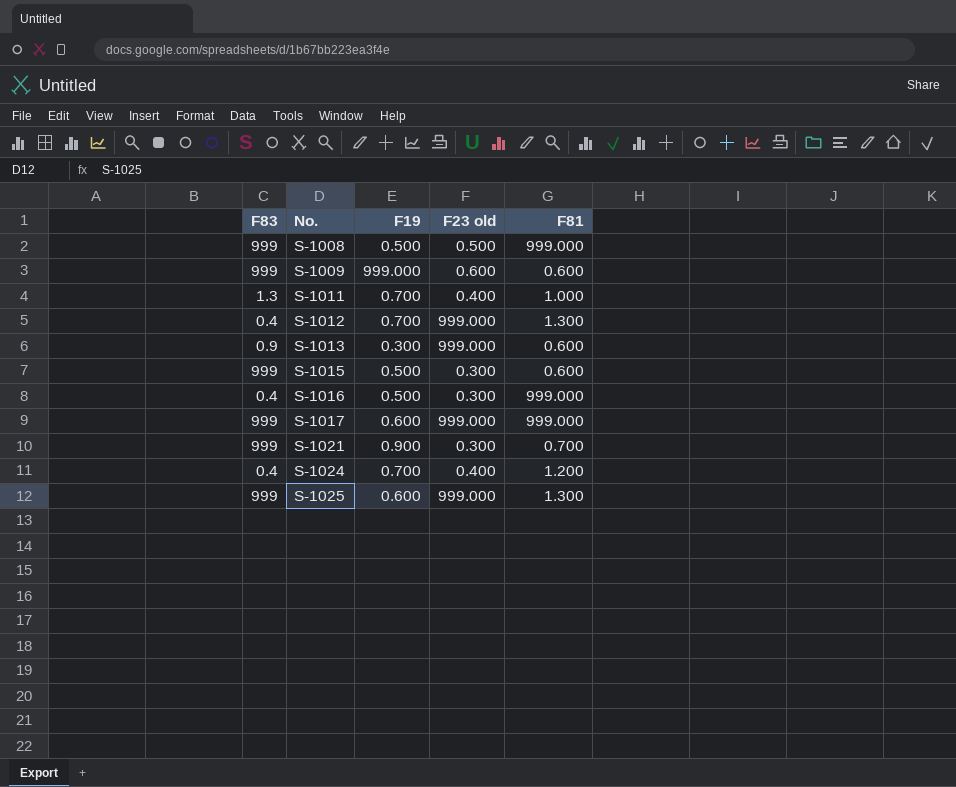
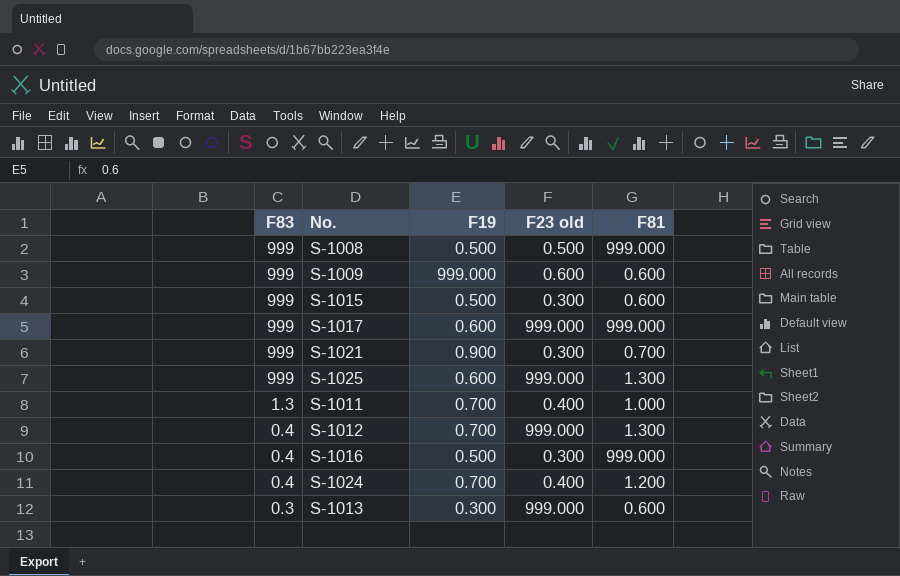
row order: No. ascending -> F83 descending
S-1013 | F83: 0.9 -> 0.3

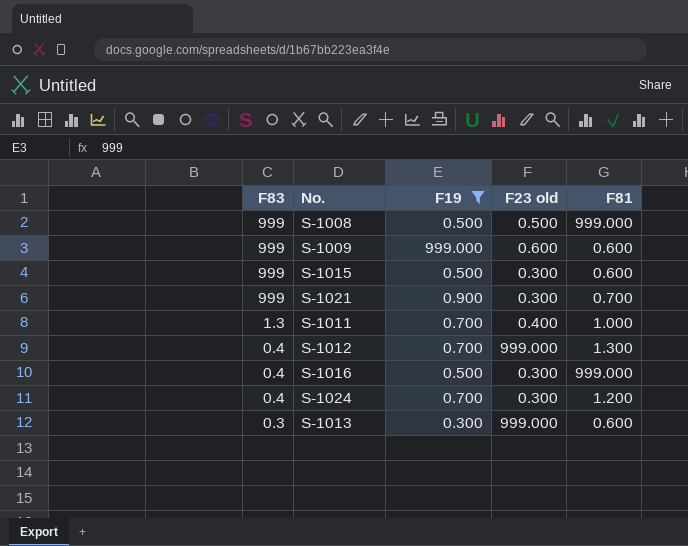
filter: none -> F19 != 0.600
S-1024 | F23 old: 0.400 -> 0.300

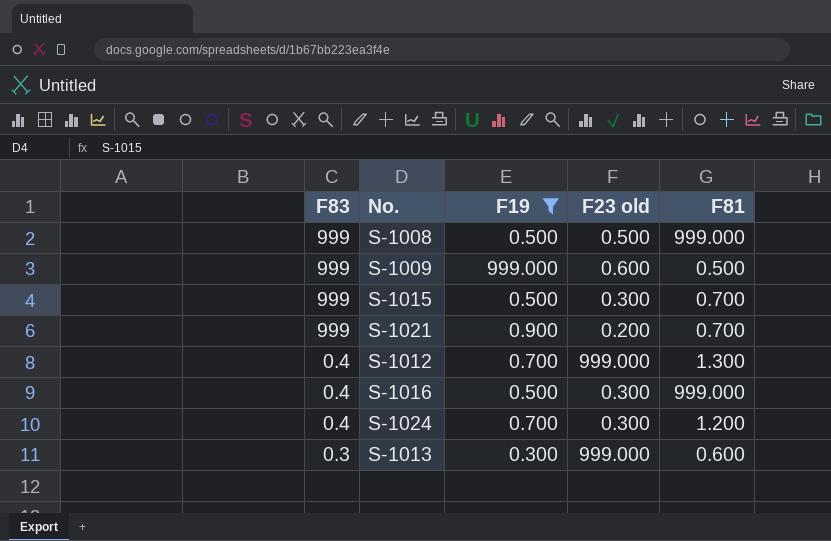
row S-1011: 1.3 | 0.700 | 0.400 | 1.000 -> none
S-1009 | F81: 0.600 -> 0.500
S-1015 | F81: 0.600 -> 0.700
S-1021 | F23 old: 0.300 -> 0.200

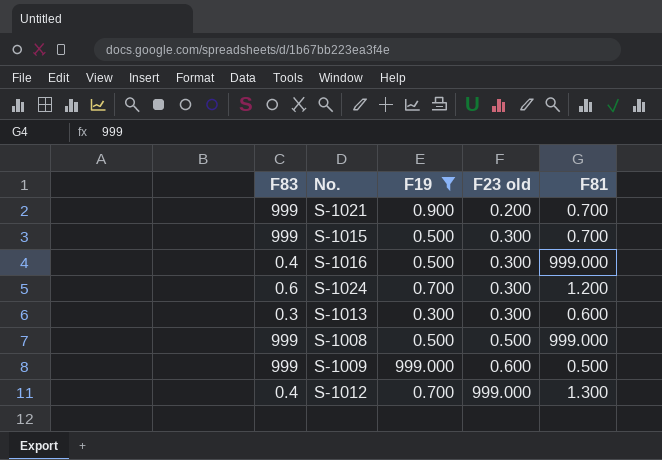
row order: F83 descending -> F23 old ascending
S-1024 | F83: 0.4 -> 0.6
S-1013 | F23 old: 999.000 -> 0.300

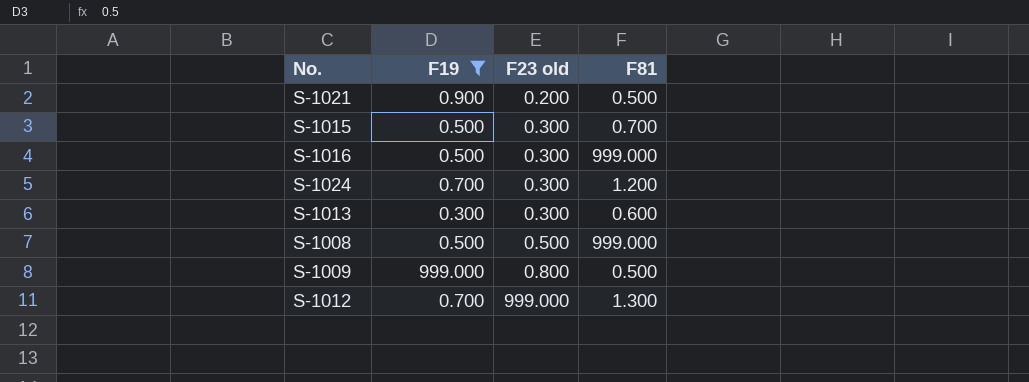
column F83 | position: 1 -> none
S-1021 | F81: 0.700 -> 0.500
S-1009 | F23 old: 0.600 -> 0.800

